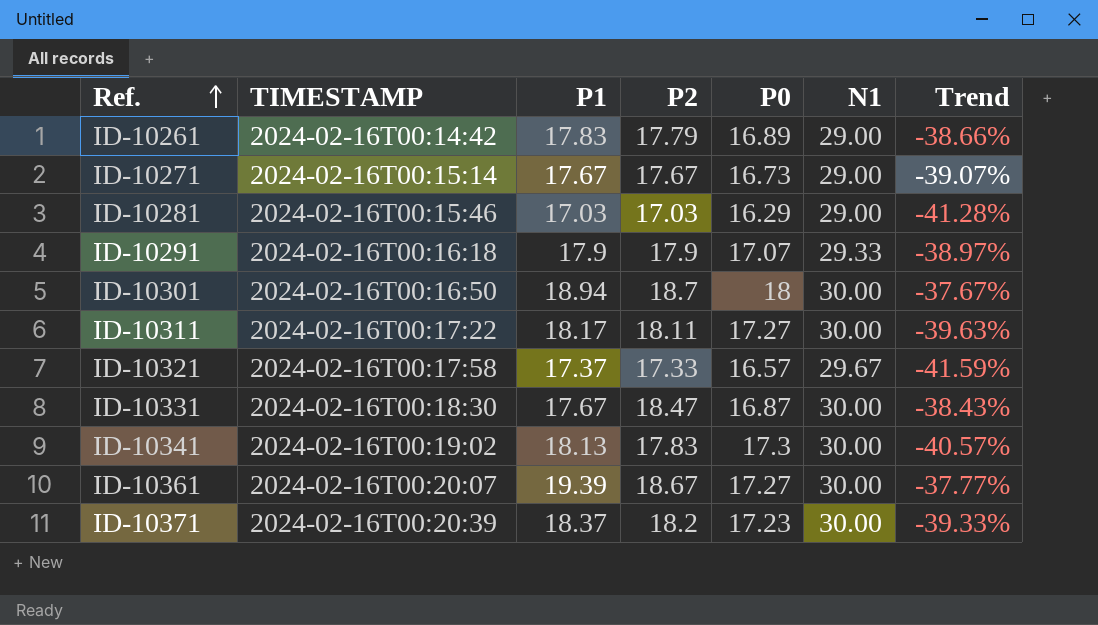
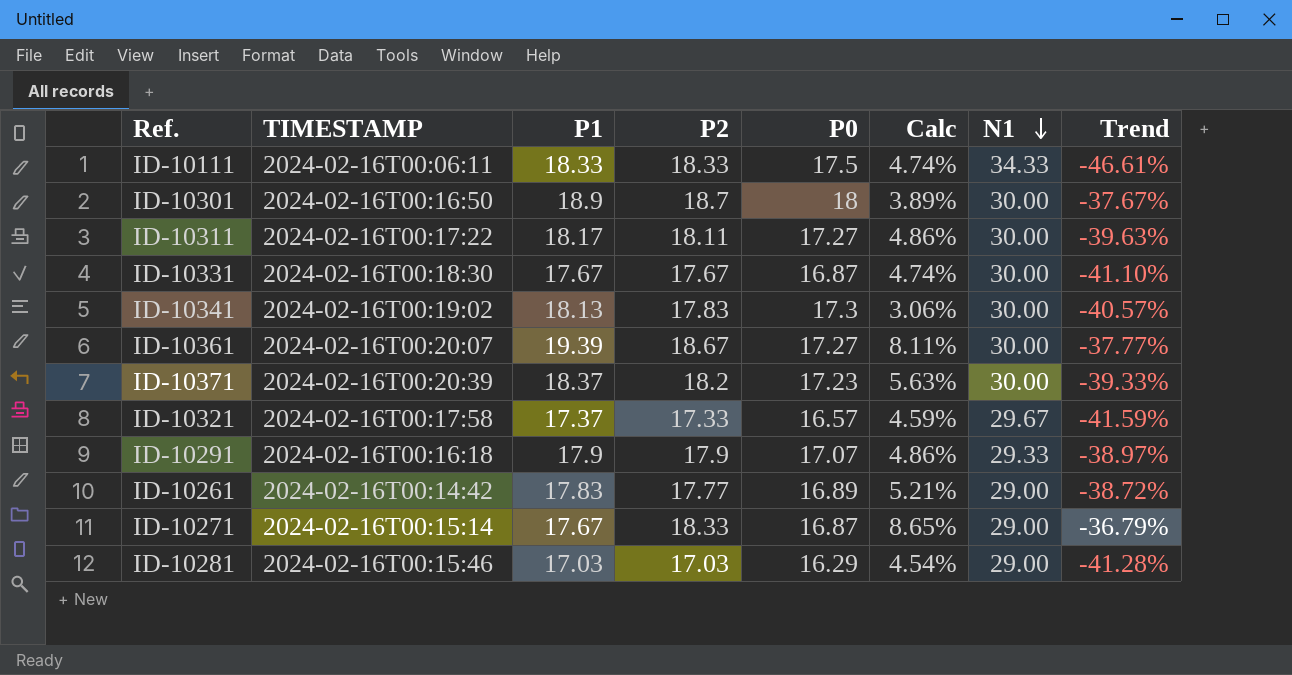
row order: Ref. ascending -> N1 descending
column Calc | formula: none -> ([P2] - [P0]) / [P0]
row ID-10111: none -> 2024-02-16T00:06:11 | 18.33 | 18.33 | 17.5 | 4.74% | 34.33 | -46.61%
ID-10301 | P1: 18.94 -> 18.9
ID-10331 | P2: 18.47 -> 17.67
ID-10331 | Trend: -38.43% -> -41.10%
ID-10261 | P2: 17.79 -> 17.77
ID-10261 | Trend: -38.66% -> -38.72%
ID-10271 | P2: 17.67 -> 18.33
ID-10271 | P0: 16.73 -> 16.87
ID-10271 | Trend: -39.07% -> -36.79%

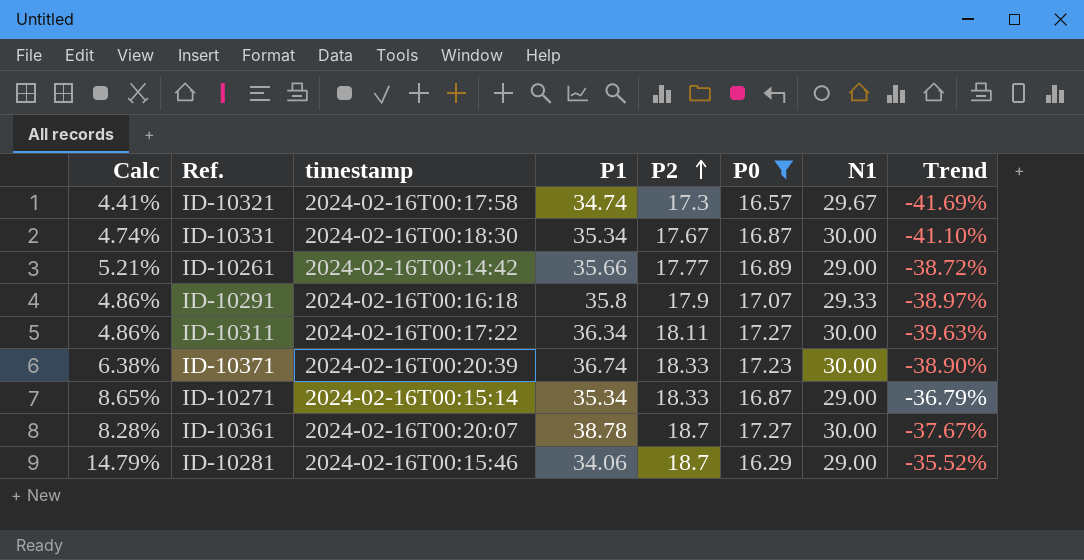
filter: none -> P0 <= 17.27
row order: N1 descending -> P2 ascending
column Calc | position: 6 -> 1
column name: TIMESTAMP -> timestamp
ID-10321 | Calc: 4.59% -> 4.41%
ID-10321 | P1: 17.37 -> 34.74
ID-10321 | P2: 17.33 -> 17.3
ID-10321 | Trend: -41.59% -> -41.69%
ID-10331 | P1: 17.67 -> 35.34
ID-10261 | P1: 17.83 -> 35.66
ID-10291 | P1: 17.9 -> 35.8
ID-10311 | P1: 18.17 -> 36.34
ID-10371 | Calc: 5.63% -> 6.38%
ID-10371 | P1: 18.37 -> 36.74
ID-10371 | P2: 18.2 -> 18.33
ID-10371 | Trend: -39.33% -> -38.90%
ID-10271 | P1: 17.67 -> 35.34
ID-10361 | Calc: 8.11% -> 8.28%
ID-10361 | P1: 19.39 -> 38.78
ID-10361 | P2: 18.67 -> 18.7
ID-10361 | Trend: -37.77% -> -37.67%
ID-10281 | Calc: 4.54% -> 14.79%
ID-10281 | P1: 17.03 -> 34.06
ID-10281 | P2: 17.03 -> 18.7
ID-10281 | Trend: -41.28% -> -35.52%

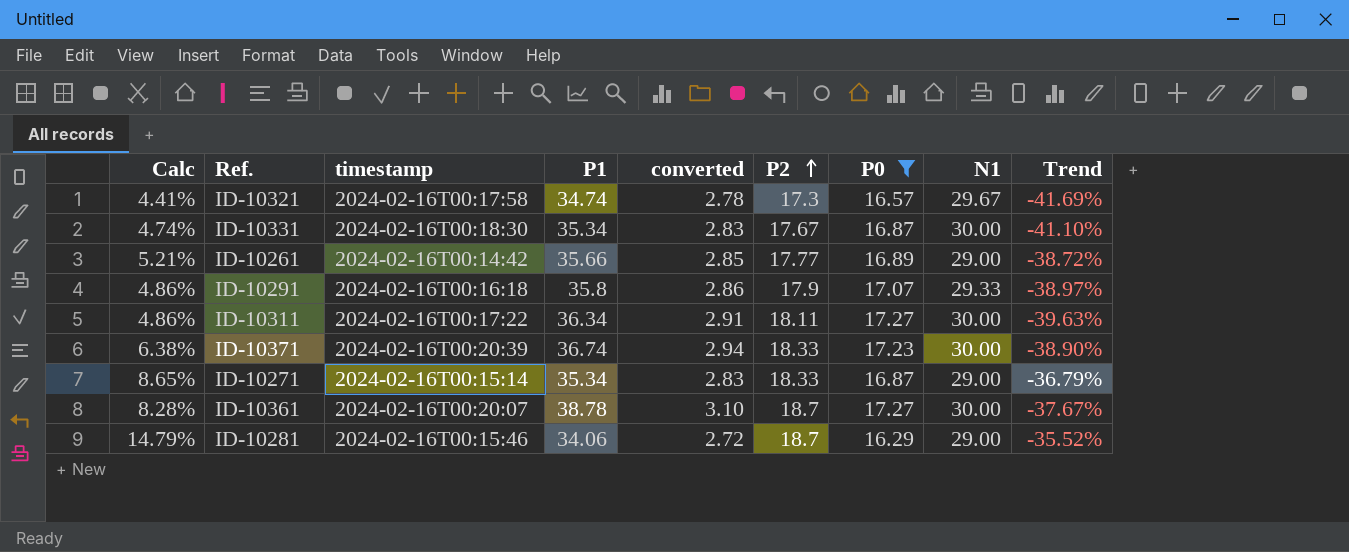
column converted | formula: none -> [P1] * 0.08

